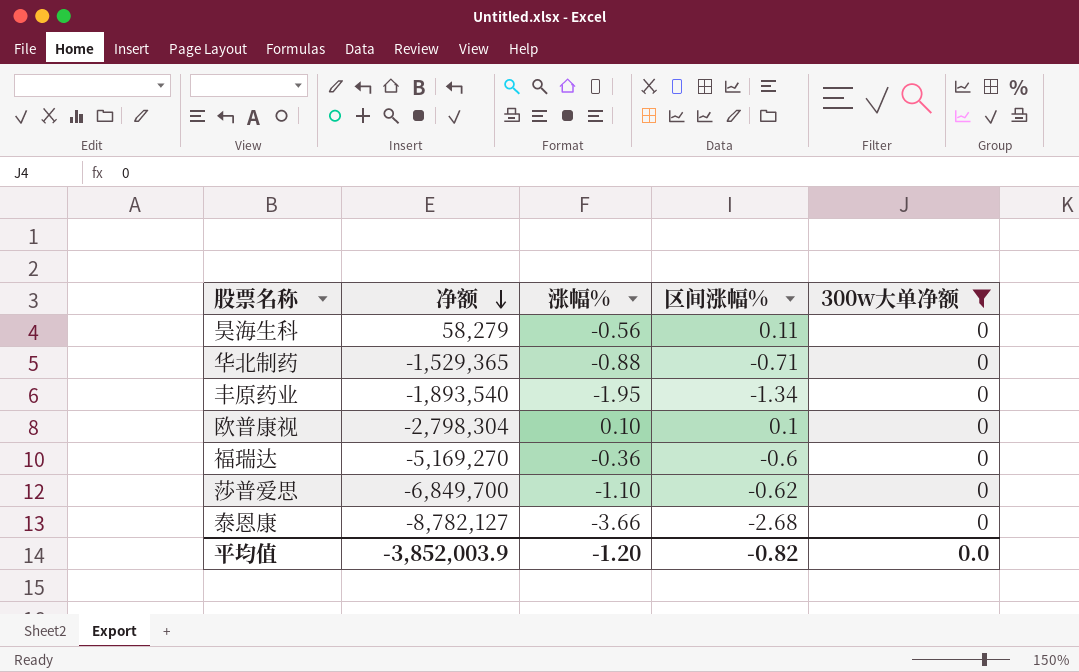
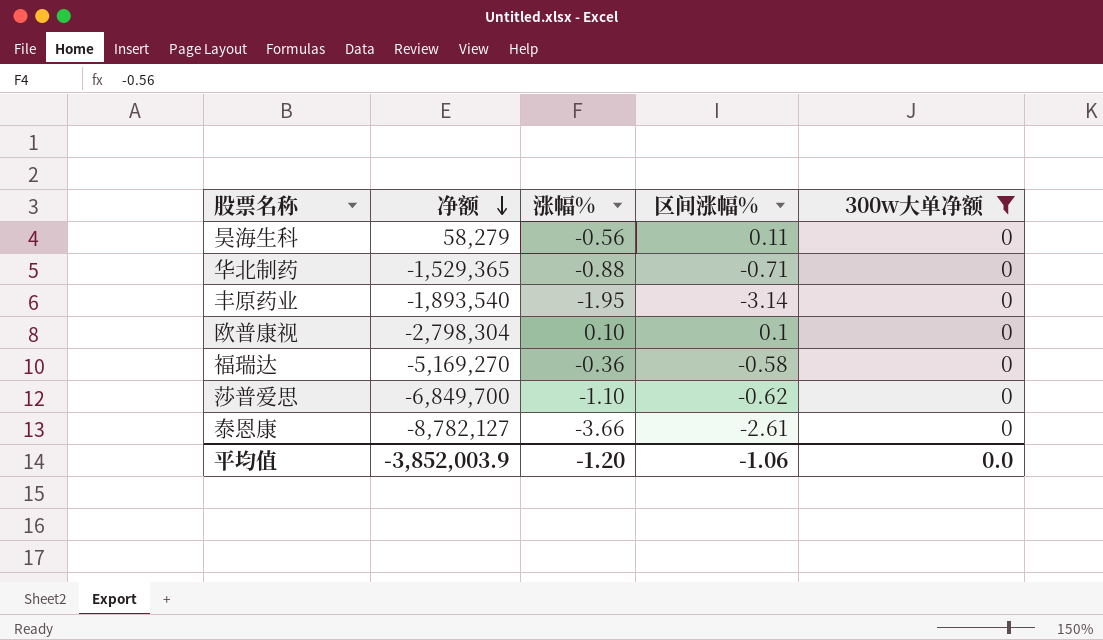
丰原药业 | 区间涨幅%: -1.34 -> -3.14
福瑞达 | 区间涨幅%: -0.6 -> -0.58
泰恩康 | 区间涨幅%: -2.68 -> -2.61
平均值 | 区间涨幅%: -0.82 -> -1.06

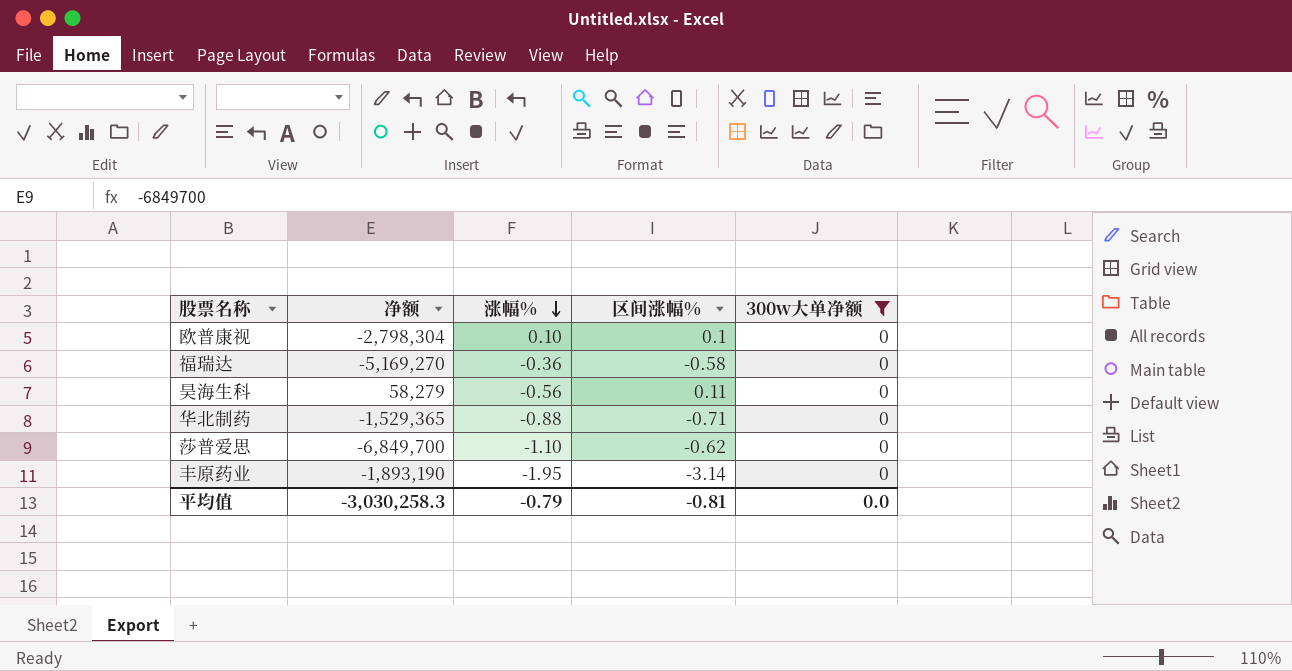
row order: 净额 descending -> 涨幅% descending
row 泰恩康: -8,782,127 | -3.66 | -2.61 | 0 -> none
丰原药业 | 净额: -1,893,540 -> -1,893,190
平均值 | 净额: -3,852,003.9 -> -3,030,258.3
平均值 | 涨幅%: -1.20 -> -0.79
平均值 | 区间涨幅%: -1.06 -> -0.81

